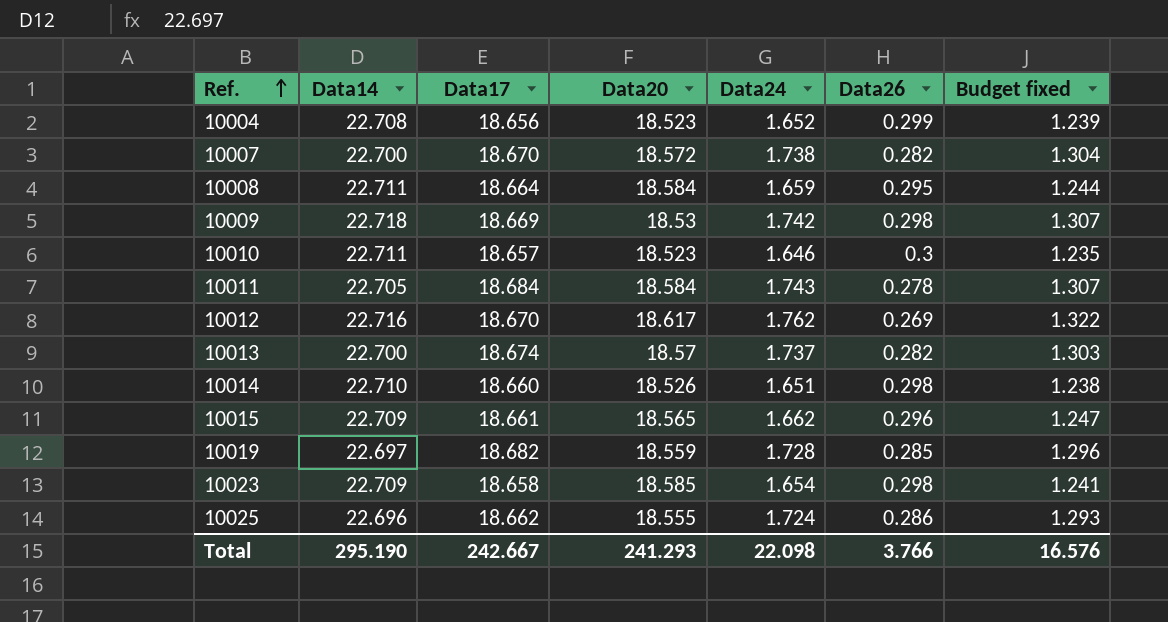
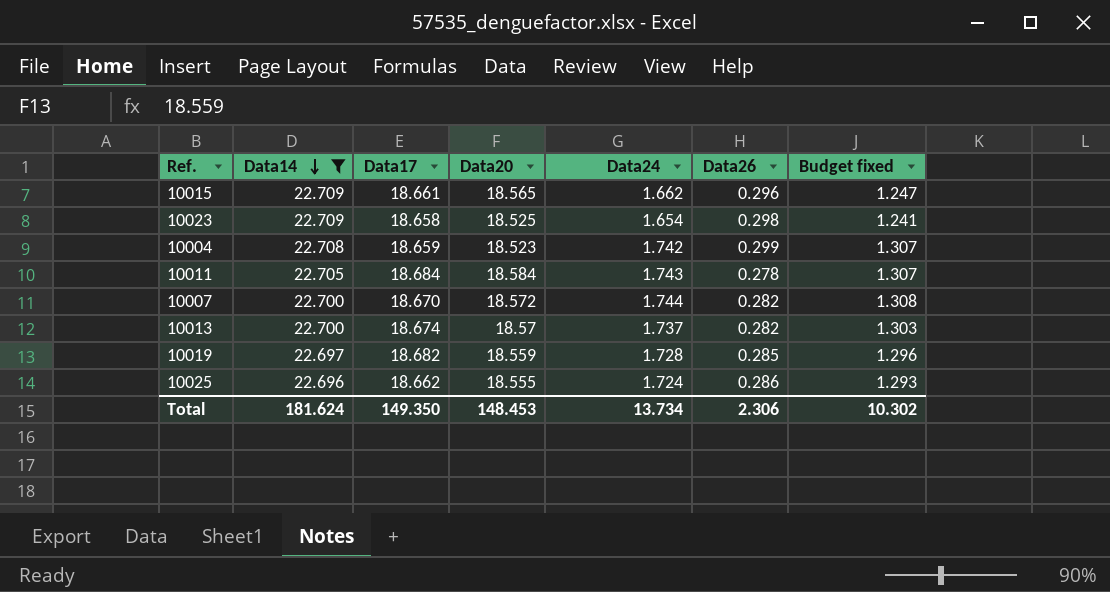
filter: none -> Data14 <= 22.709
row order: Ref. ascending -> Data14 descending
10023 | Data20: 18.585 -> 18.525
10004 | Data17: 18.656 -> 18.659
10004 | Data24: 1.652 -> 1.742
10004 | Budget fixed: 1.239 -> 1.307
10007 | Data24: 1.738 -> 1.744
10007 | Budget fixed: 1.304 -> 1.308
Total | Data14: 295.190 -> 181.624
Total | Data17: 242.667 -> 149.350
Total | Data20: 241.293 -> 148.453
Total | Data24: 22.098 -> 13.734
Total | Data26: 3.766 -> 2.306
Total | Budget fixed: 16.576 -> 10.302

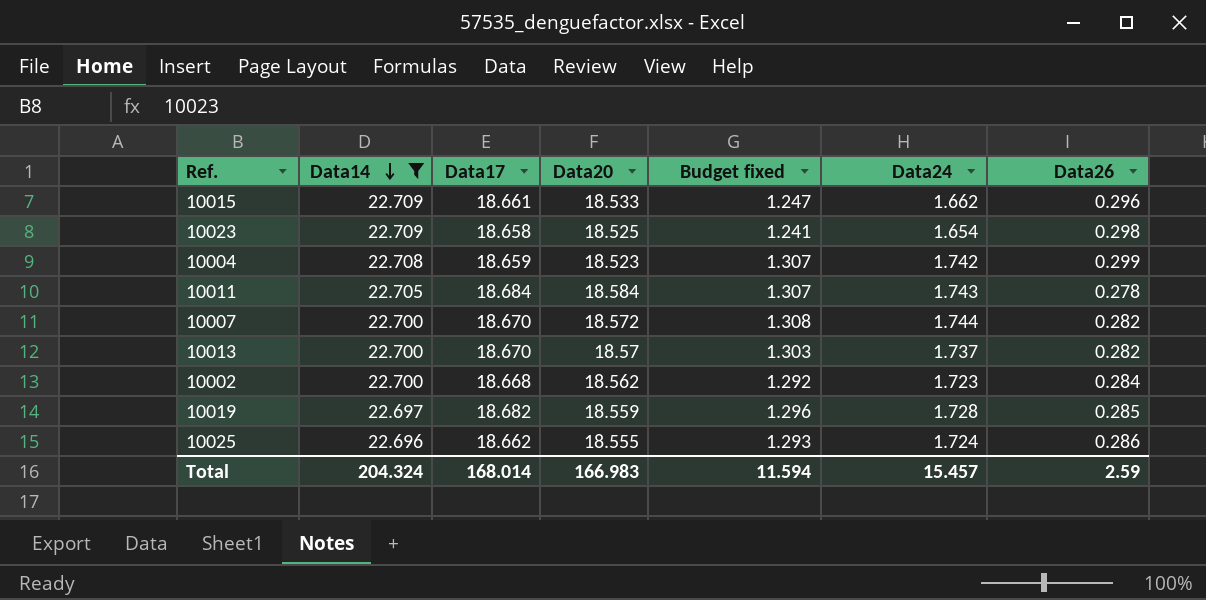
column Budget fixed | position: 7 -> 5
10015 | Data20: 18.565 -> 18.533
10013 | Data17: 18.674 -> 18.670
row 10002: none -> 22.700 | 18.668 | 18.562 | 1.292 | 1.723 | 0.284
Total | Data14: 181.624 -> 204.324
Total | Data17: 149.350 -> 168.014
Total | Data20: 148.453 -> 166.983
Total | Budget fixed: 10.302 -> 11.594
Total | Data24: 13.734 -> 15.457
Total | Data26: 2.306 -> 2.59

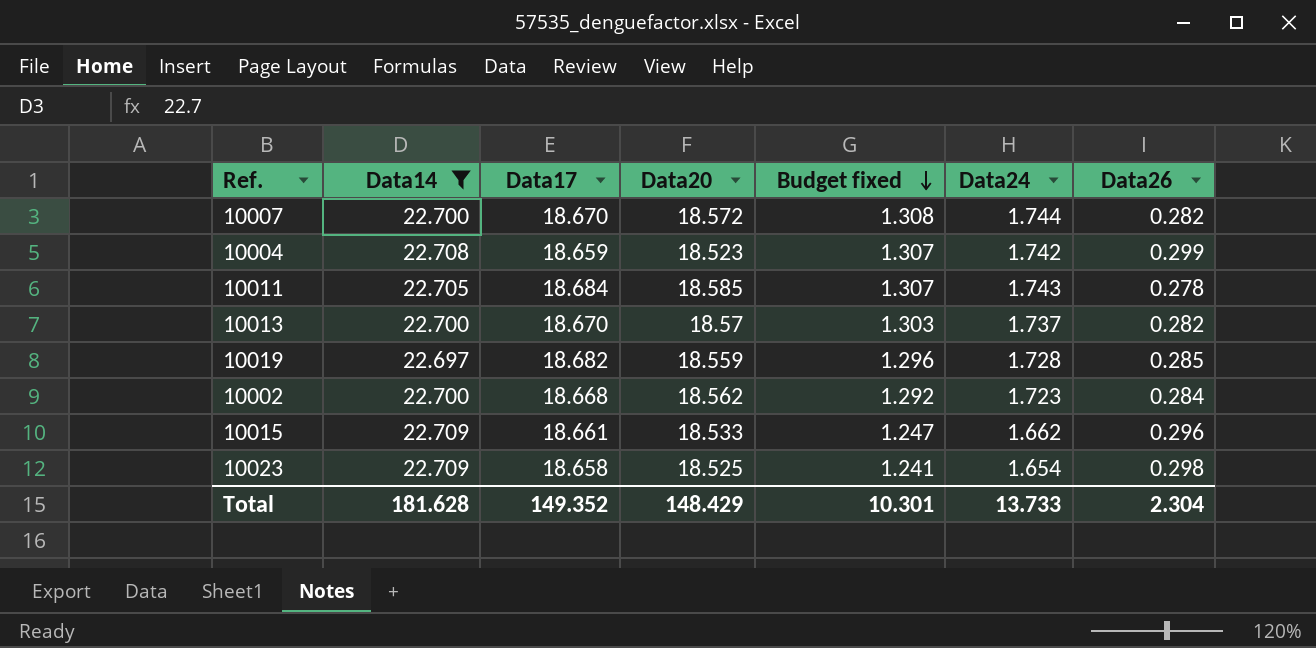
row order: Data14 descending -> Budget fixed descending
row 10025: 22.696 | 18.662 | 18.555 | 1.293 | 1.724 | 0.286 -> none
10011 | Data20: 18.584 -> 18.585
Total | Data14: 204.324 -> 181.628
Total | Data17: 168.014 -> 149.352
Total | Data20: 166.983 -> 148.429
Total | Budget fixed: 11.594 -> 10.301
Total | Data24: 15.457 -> 13.733
Total | Data26: 2.59 -> 2.304

